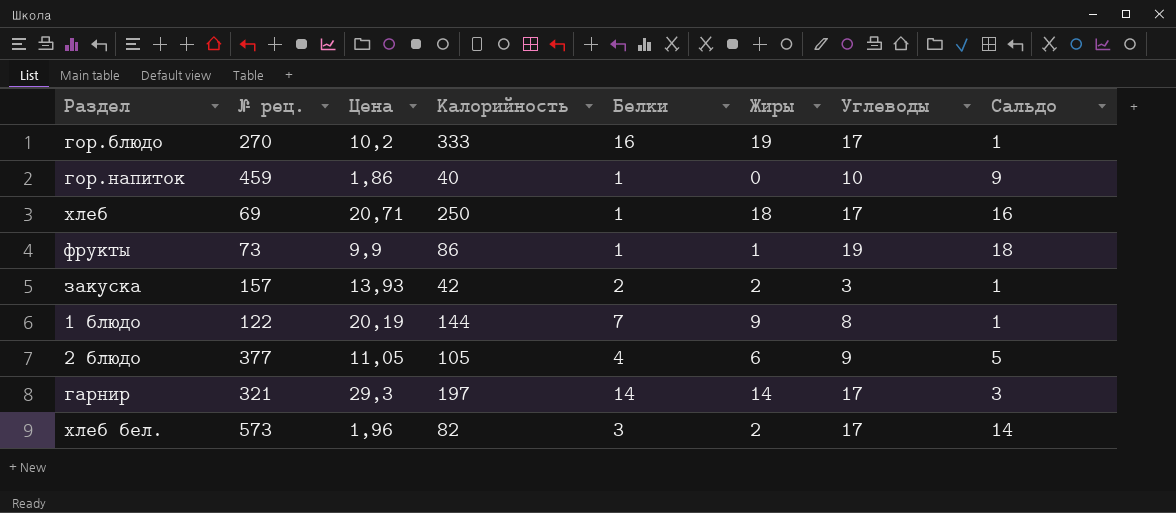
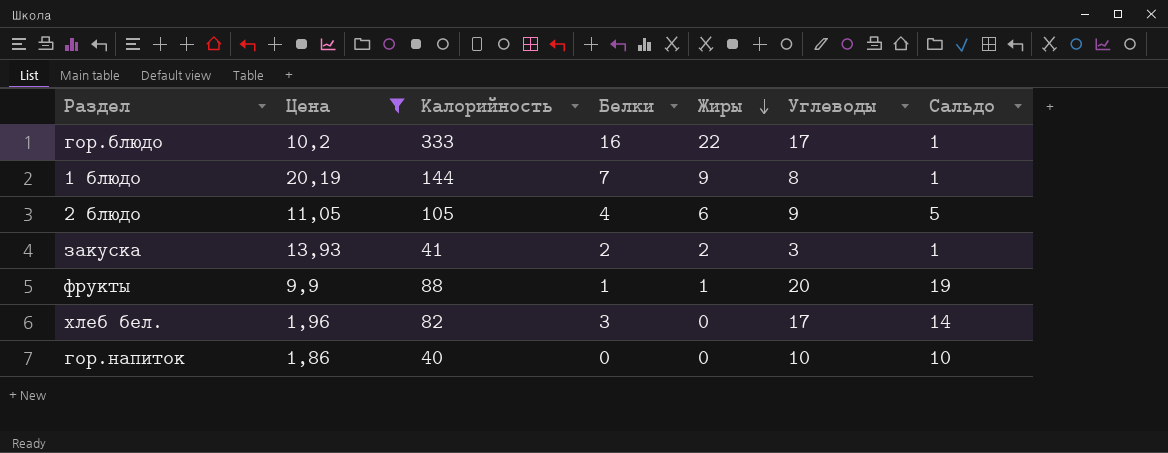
filter: none -> Цена <= 20,19
row order: none -> Жиры descending
column № рец. | position: 2 -> none
гор.блюдо | Жиры: 19 -> 22
закуска | Калорийность: 42 -> 41
фрукты | Калорийность: 86 -> 88
фрукты | Углеводы: 19 -> 20
фрукты | Сальдо: 18 -> 19
хлеб бел. | Жиры: 2 -> 0
гор.напиток | Белки: 1 -> 0
гор.напиток | Сальдо: 9 -> 10

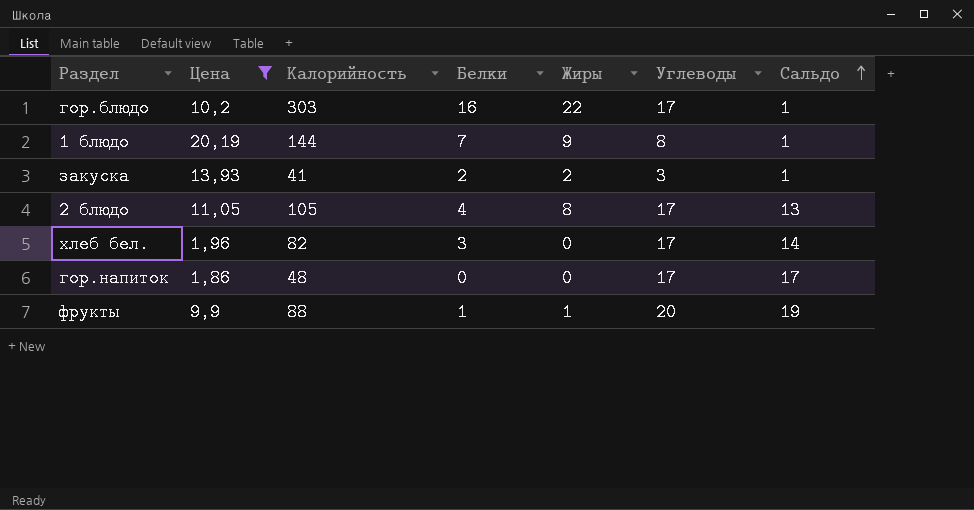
row order: Жиры descending -> Сальдо ascending
гор.блюдо | Калорийность: 333 -> 303
2 блюдо | Жиры: 6 -> 8
2 блюдо | Углеводы: 9 -> 17
2 блюдо | Сальдо: 5 -> 13
гор.напиток | Калорийность: 40 -> 48
гор.напиток | Углеводы: 10 -> 17
гор.напиток | Сальдо: 10 -> 17

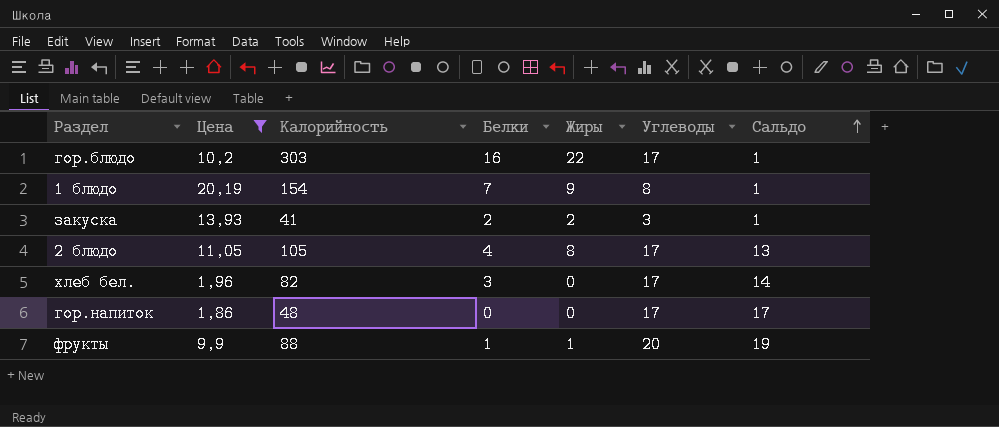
1 блюдо | Калорийность: 144 -> 154

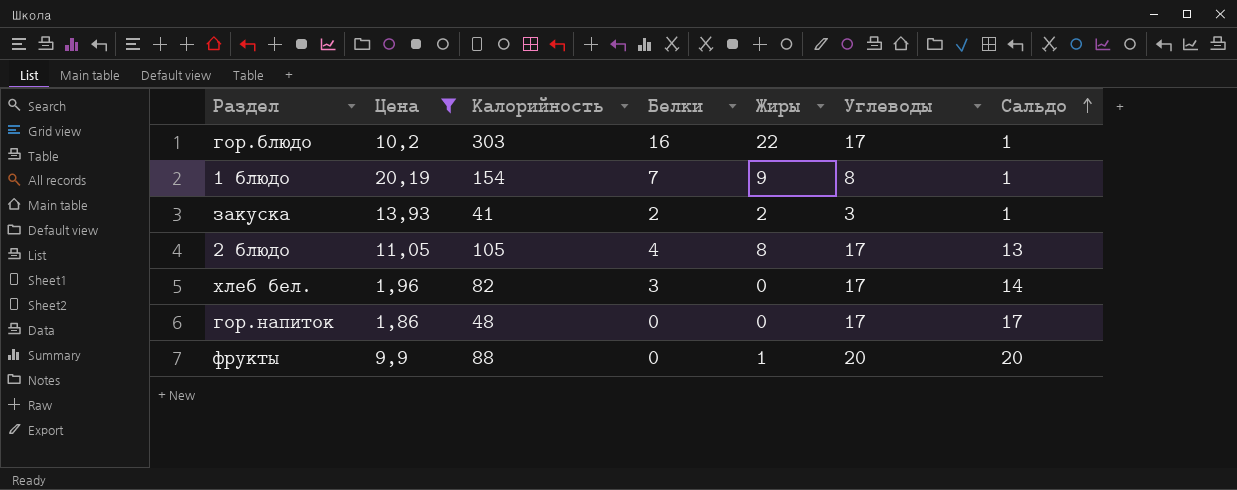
фрукты | Белки: 1 -> 0
фрукты | Сальдо: 19 -> 20

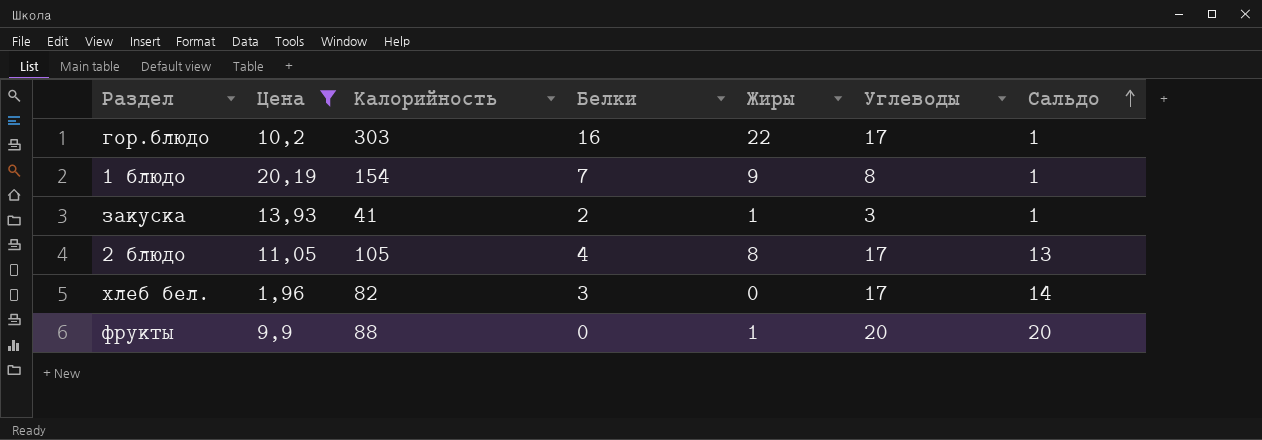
row гор.напиток: 1,86 | 48 | 0 | 0 | 17 | 17 -> none
закуска | Жиры: 2 -> 1

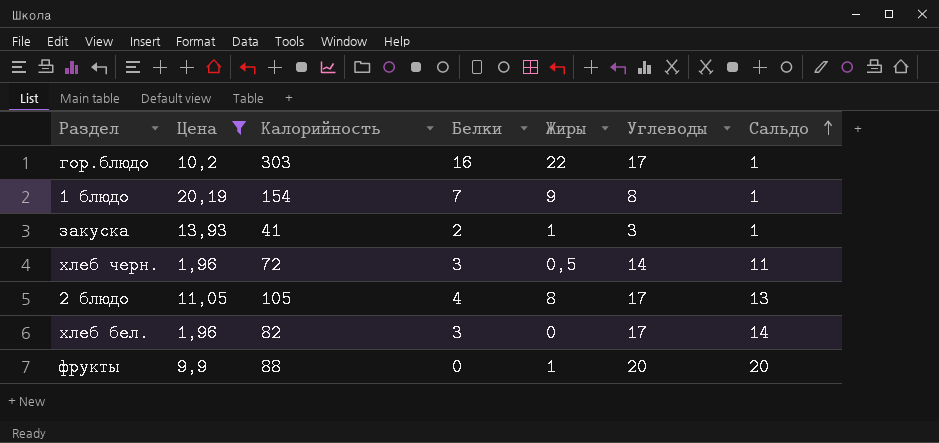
row хлеб черн.: none -> 1,96 | 72 | 3 | 0,5 | 14 | 11

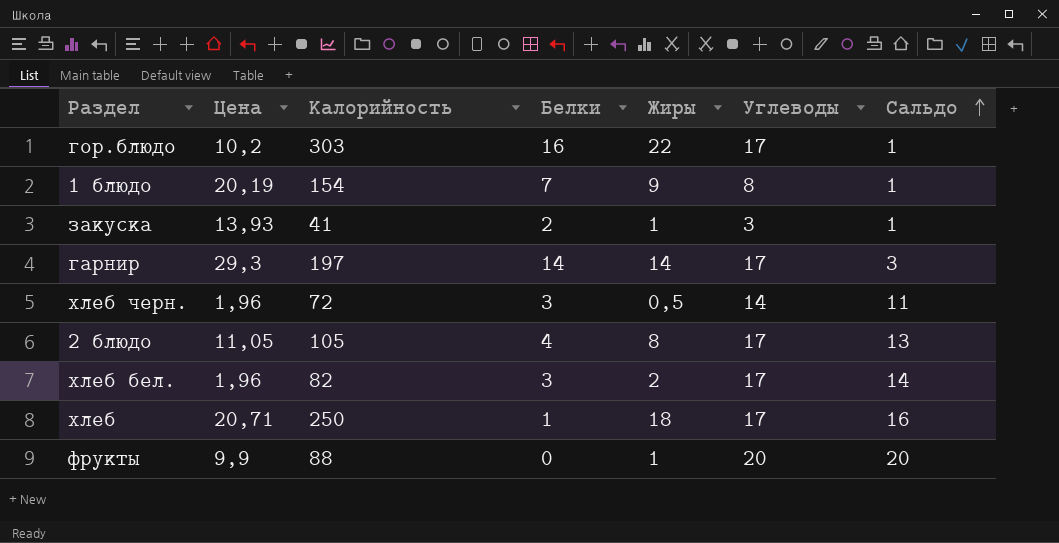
filter: Цена <= 20,19 -> none
хлеб бел. | Жиры: 0 -> 2

